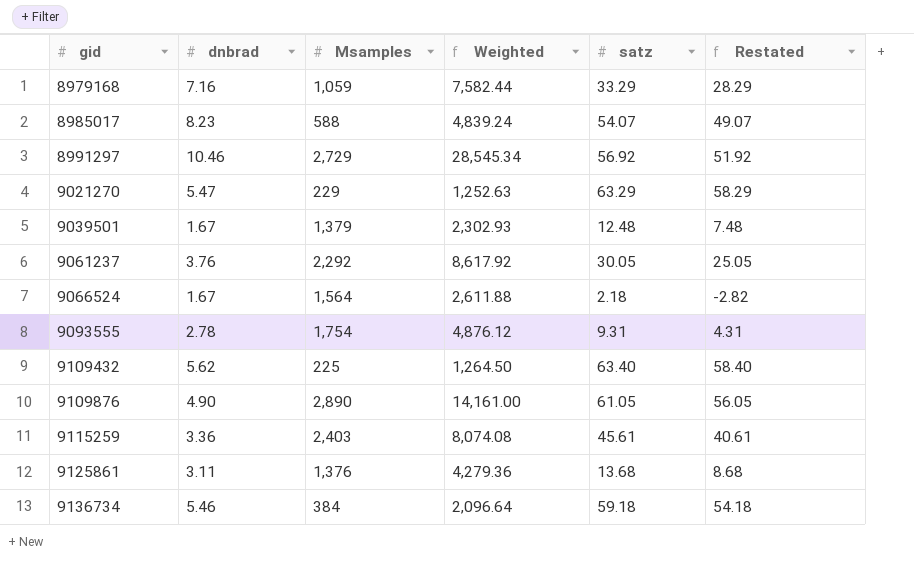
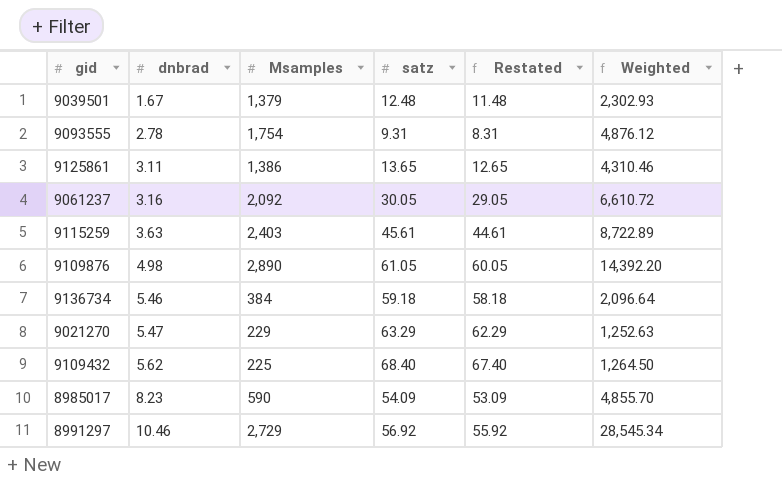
row order: gid ascending -> dnbrad ascending
column Restated | formula: [satz] - 5 -> [satz] - 1
column Weighted | position: 4 -> 6
row 8979168: 7.16 | 1,059 | 7,582.44 | 33.29 | 28.29 -> none
row 9066524: 1.67 | 1,564 | 2,611.88 | 2.18 | -2.82 -> none
9125861 | Msamples: 1,376 -> 1,386
9125861 | satz: 13.68 -> 13.65
9125861 | Weighted: 4,279.36 -> 4,310.46
9061237 | dnbrad: 3.76 -> 3.16
9061237 | Msamples: 2,292 -> 2,092
9061237 | Weighted: 8,617.92 -> 6,610.72
9115259 | dnbrad: 3.36 -> 3.63
9115259 | Weighted: 8,074.08 -> 8,722.89
9109876 | dnbrad: 4.90 -> 4.98
9109876 | Weighted: 14,161.00 -> 14,392.20
9109432 | satz: 63.40 -> 68.40
8985017 | Msamples: 588 -> 590
8985017 | satz: 54.07 -> 54.09
8985017 | Weighted: 4,839.24 -> 4,855.70

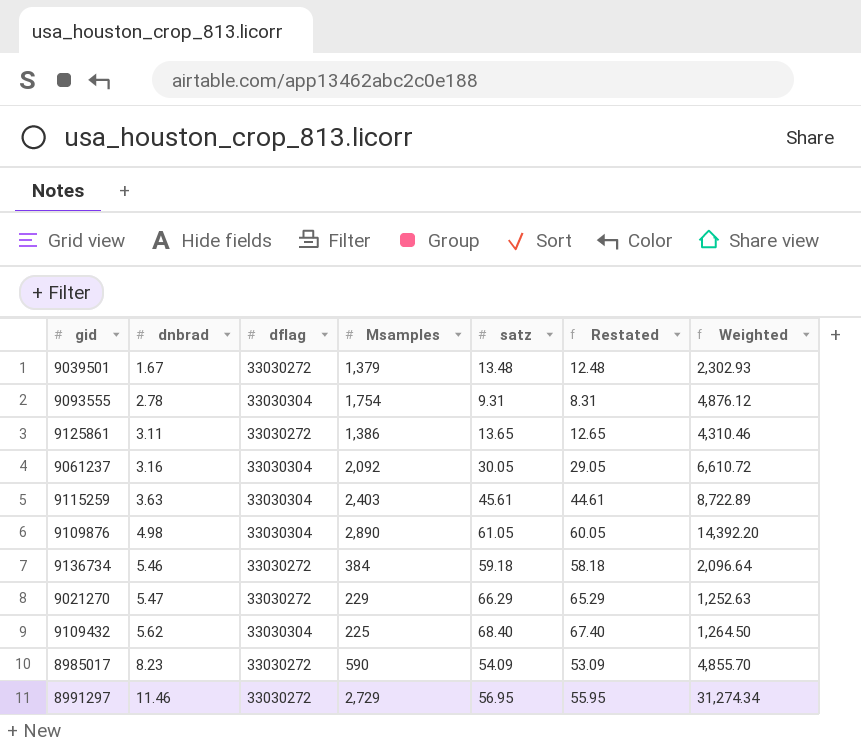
column dflag | position: none -> 3
9039501 | satz: 12.48 -> 13.48
9039501 | Restated: 11.48 -> 12.48
9021270 | satz: 63.29 -> 66.29
9021270 | Restated: 62.29 -> 65.29
8991297 | dnbrad: 10.46 -> 11.46
8991297 | satz: 56.92 -> 56.95
8991297 | Restated: 55.92 -> 55.95
8991297 | Weighted: 28,545.34 -> 31,274.34

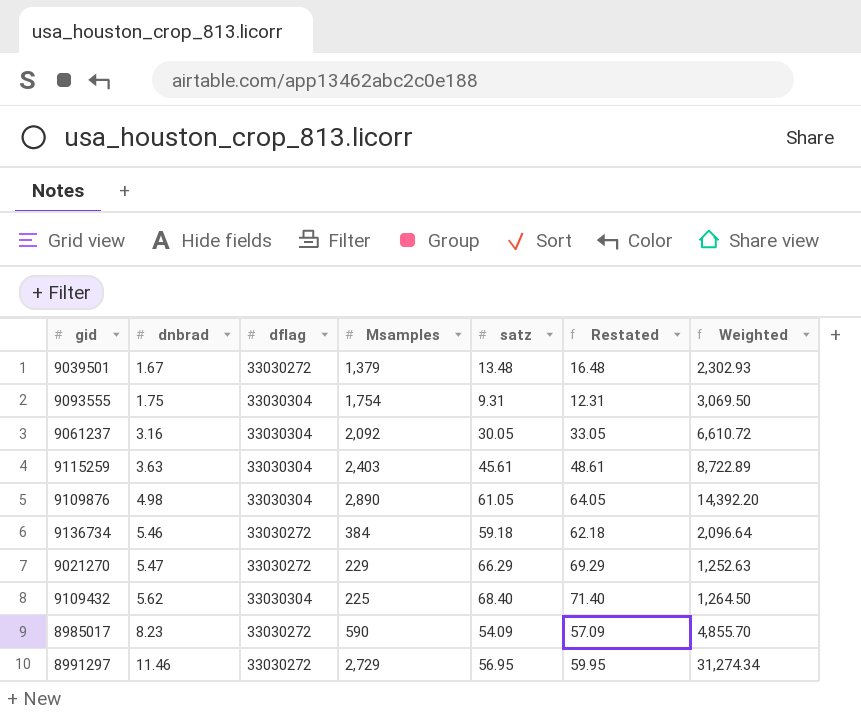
column Restated | formula: [satz] - 1 -> [satz] + 3
row 9125861: 3.11 | 33030272 | 1,386 | 13.65 | 12.65 | 4,310.46 -> none
9093555 | dnbrad: 2.78 -> 1.75
9093555 | Weighted: 4,876.12 -> 3,069.50

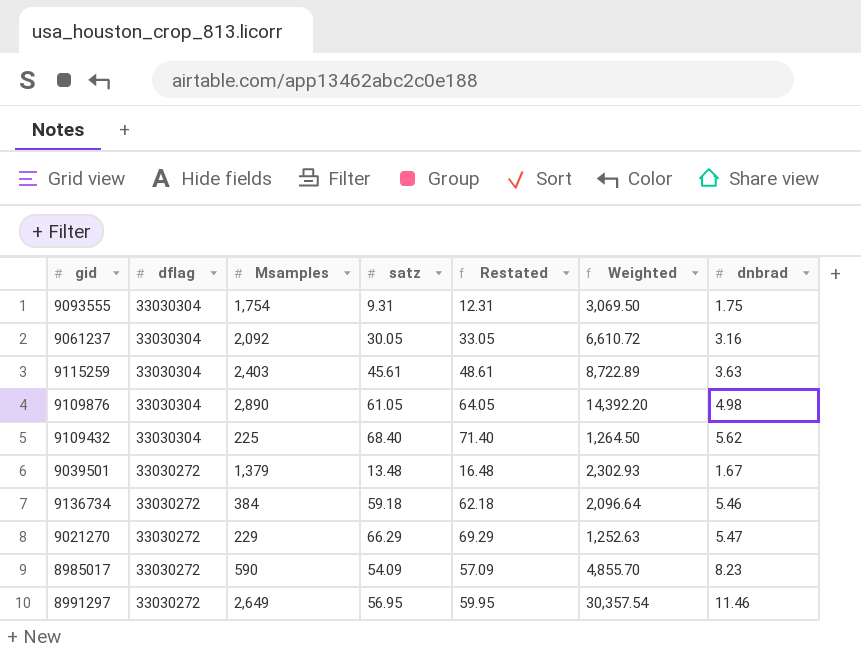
row order: dnbrad ascending -> dflag descending
column dnbrad | position: 2 -> 7
8991297 | Msamples: 2,729 -> 2,649
8991297 | Weighted: 31,274.34 -> 30,357.54

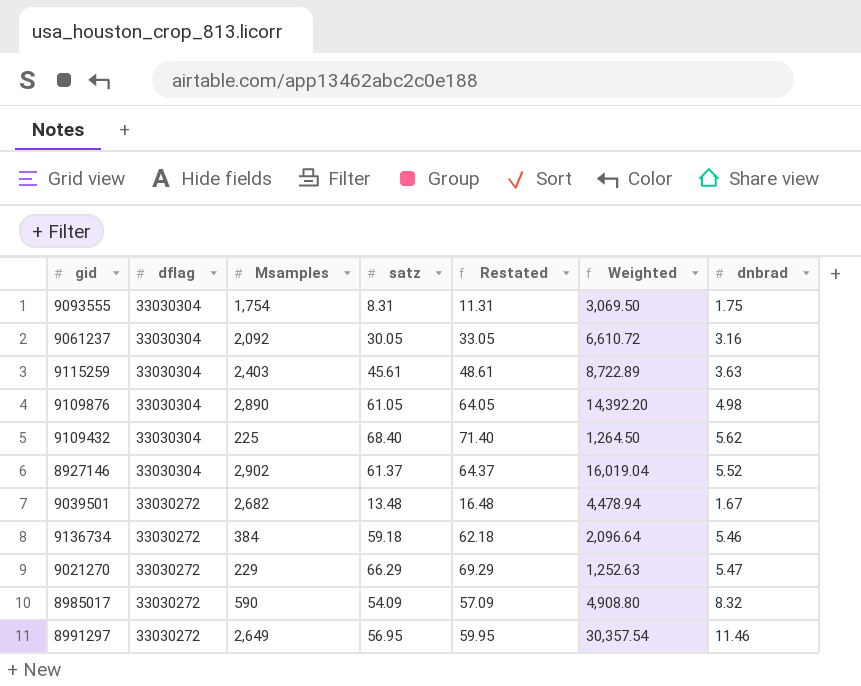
9093555 | satz: 9.31 -> 8.31
9093555 | Restated: 12.31 -> 11.31
row 8927146: none -> 33030304 | 2,902 | 61.37 | 64.37 | 16,019.04 | 5.52
9039501 | Msamples: 1,379 -> 2,682
9039501 | Weighted: 2,302.93 -> 4,478.94
8985017 | Weighted: 4,855.70 -> 4,908.80
8985017 | dnbrad: 8.23 -> 8.32

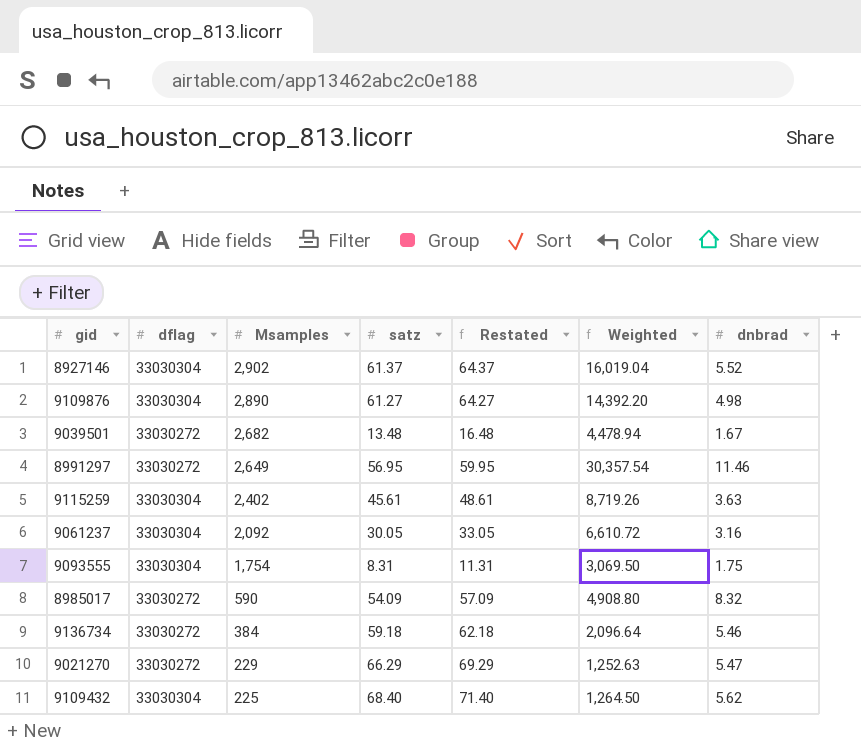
row order: dflag descending -> Msamples descending
9109876 | satz: 61.05 -> 61.27
9109876 | Restated: 64.05 -> 64.27
9115259 | Msamples: 2,403 -> 2,402
9115259 | Weighted: 8,722.89 -> 8,719.26

